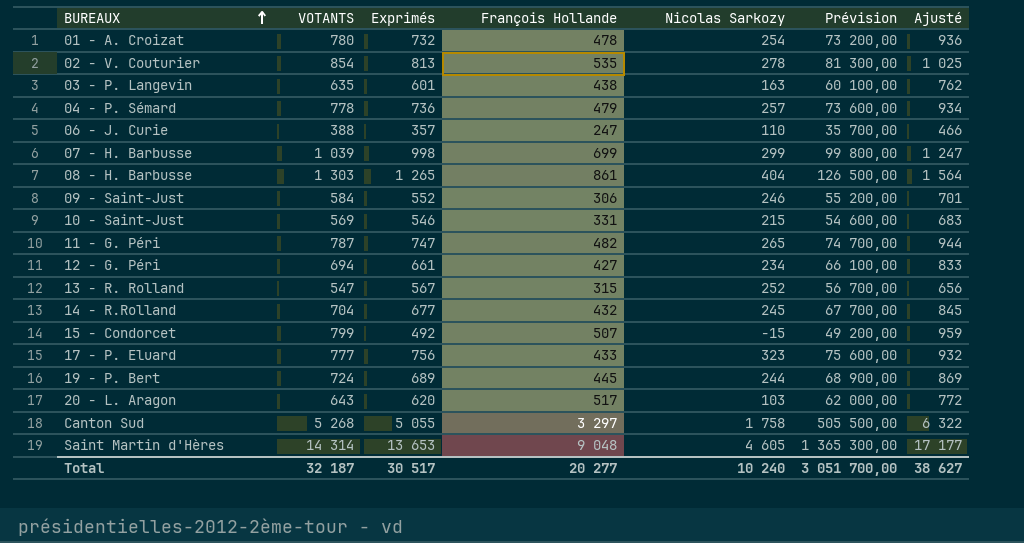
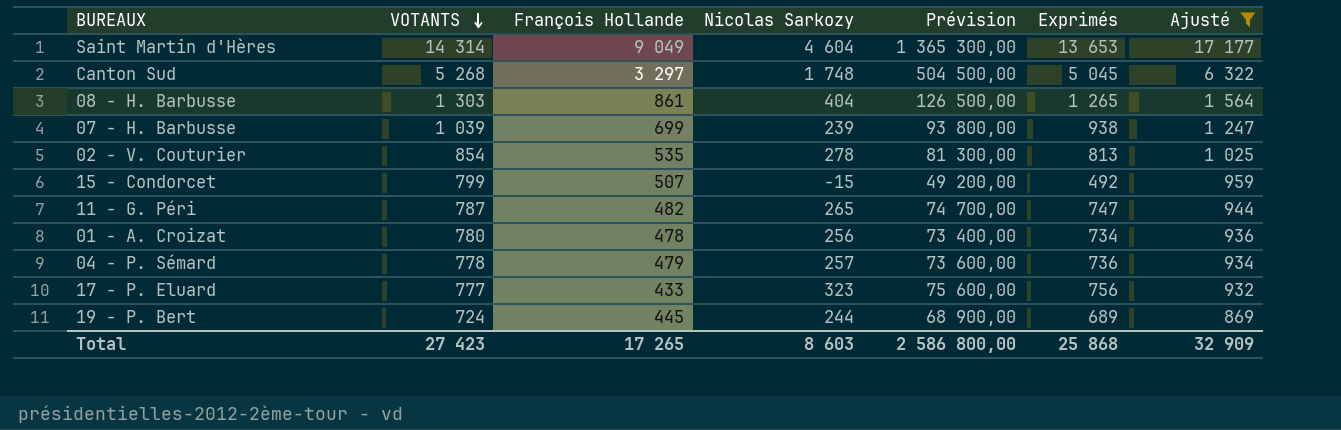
filter: none -> Ajusté >= 869
row order: BUREAUX ascending -> VOTANTS descending
column Exprimés | position: 3 -> 6
Saint Martin d'Hères | François Hollande: 9 048 -> 9 049
Saint Martin d'Hères | Nicolas Sarkozy: 4 605 -> 4 604
Canton Sud | Nicolas Sarkozy: 1 758 -> 1 748
Canton Sud | Prévision: 505 500,00 -> 504 500,00
Canton Sud | Exprimés: 5 055 -> 5 045
07 - H. Barbusse | Nicolas Sarkozy: 299 -> 239
07 - H. Barbusse | Prévision: 99 800,00 -> 93 800,00
07 - H. Barbusse | Exprimés: 998 -> 938
01 - A. Croizat | Nicolas Sarkozy: 254 -> 256
01 - A. Croizat | Prévision: 73 200,00 -> 73 400,00
01 - A. Croizat | Exprimés: 732 -> 734
Total | VOTANTS: 32 187 -> 27 423
Total | François Hollande: 20 277 -> 17 265
Total | Nicolas Sarkozy: 10 240 -> 8 603
Total | Prévision: 3 051 700,00 -> 2 586 800,00
Total | Exprimés: 30 517 -> 25 868
Total | Ajusté: 38 627 -> 32 909

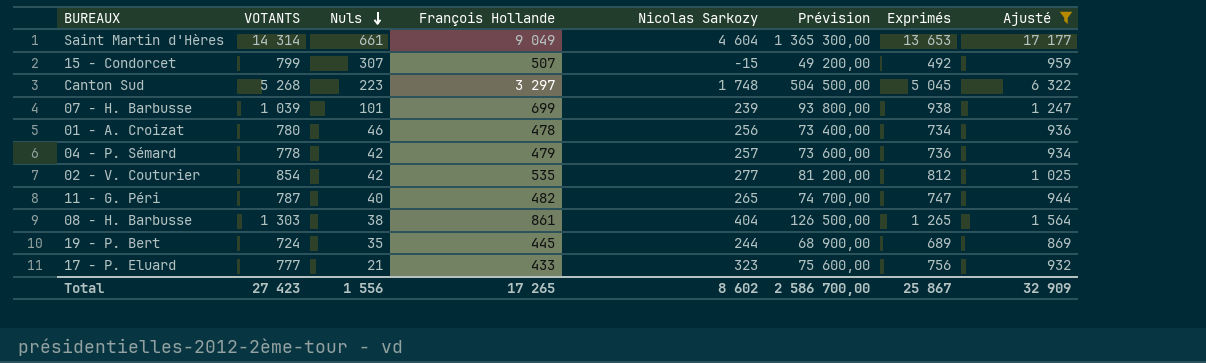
row order: VOTANTS descending -> Nuls descending
column Nuls | formula: none -> [VOTANTS] - [Exprimés]
02 - V. Couturier | Nicolas Sarkozy: 278 -> 277
02 - V. Couturier | Prévision: 81 300,00 -> 81 200,00
02 - V. Couturier | Exprimés: 813 -> 812
Total | Nicolas Sarkozy: 8 603 -> 8 602
Total | Prévision: 2 586 800,00 -> 2 586 700,00
Total | Exprimés: 25 868 -> 25 867

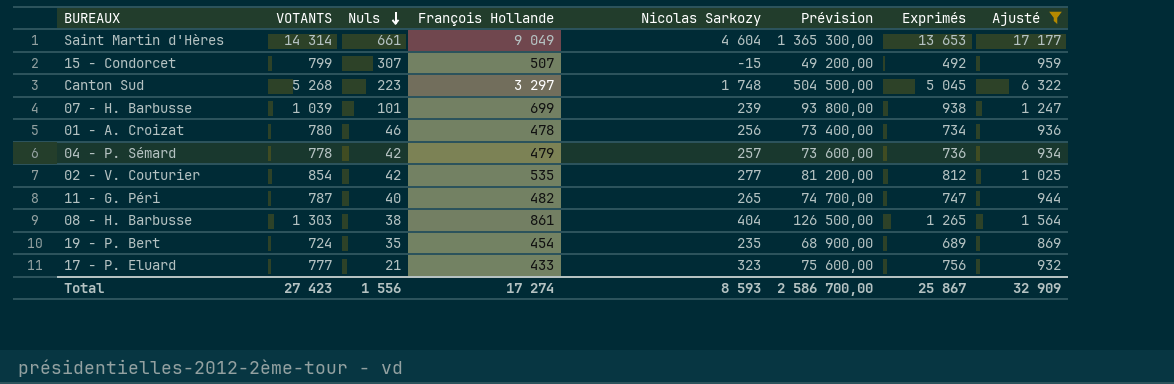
19 - P. Bert | François Hollande: 445 -> 454
19 - P. Bert | Nicolas Sarkozy: 244 -> 235
Total | François Hollande: 17 265 -> 17 274
Total | Nicolas Sarkozy: 8 602 -> 8 593

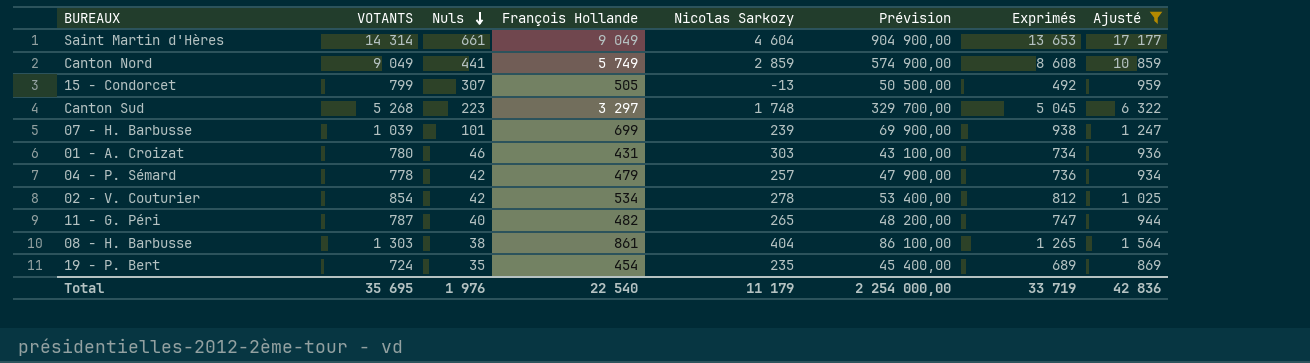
column Prévision | formula: [Exprimés] * 100 -> [François Hollande] * 100
row 17 - P. Eluard: 777 | 21 | 433 | 323 | 75 600,00 | 756 | 932 -> none
row Canton Nord: none -> 9 049 | 441 | 5 749 | 2 859 | 574 900,00 | 8 608 | 10 859
15 - Condorcet | François Hollande: 507 -> 505
15 - Condorcet | Nicolas Sarkozy: -15 -> -13
01 - A. Croizat | François Hollande: 478 -> 431
01 - A. Croizat | Nicolas Sarkozy: 256 -> 303
02 - V. Couturier | François Hollande: 535 -> 534
02 - V. Couturier | Nicolas Sarkozy: 277 -> 278
Total | VOTANTS: 27 423 -> 35 695
Total | Nuls: 1 556 -> 1 976
Total | François Hollande: 17 274 -> 22 540
Total | Nicolas Sarkozy: 8 593 -> 11 179
Total | Prévision: 2 586 700,00 -> 2 254 000,00
Total | Exprimés: 25 867 -> 33 719
Total | Ajusté: 32 909 -> 42 836

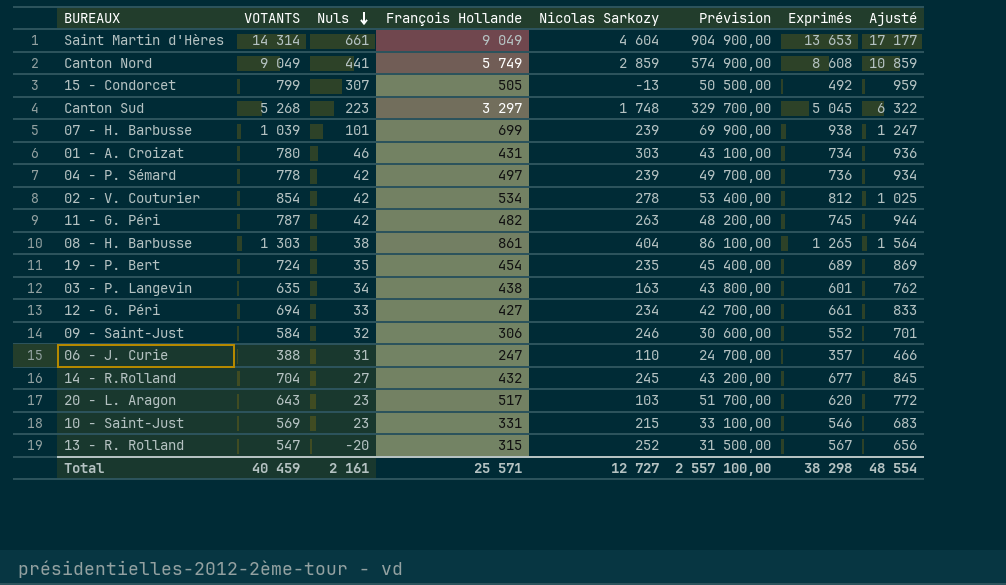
filter: Ajusté >= 869 -> none
04 - P. Sémard | François Hollande: 479 -> 497
04 - P. Sémard | Nicolas Sarkozy: 257 -> 239
04 - P. Sémard | Prévision: 47 900,00 -> 49 700,00
11 - G. Péri | Nuls: 40 -> 42
11 - G. Péri | Nicolas Sarkozy: 265 -> 263
11 - G. Péri | Exprimés: 747 -> 745
Total | VOTANTS: 35 695 -> 40 459
Total | Nuls: 1 976 -> 2 161
Total | François Hollande: 22 540 -> 25 571
Total | Nicolas Sarkozy: 11 179 -> 12 727
Total | Prévision: 2 254 000,00 -> 2 557 100,00
Total | Exprimés: 33 719 -> 38 298
Total | Ajusté: 42 836 -> 48 554

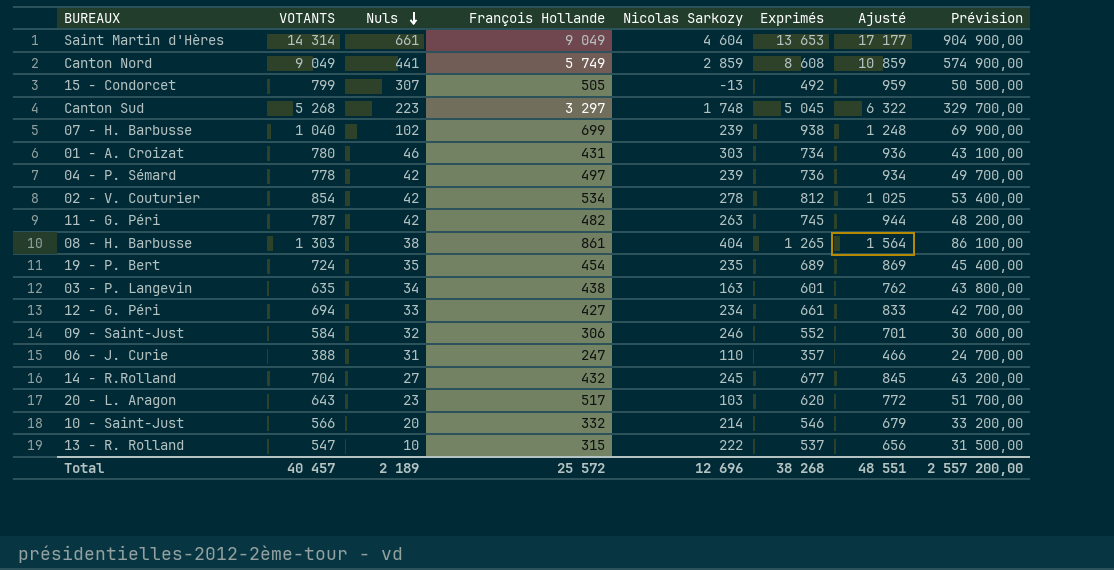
column Prévision | position: 6 -> 8
07 - H. Barbusse | VOTANTS: 1 039 -> 1 040
07 - H. Barbusse | Nuls: 101 -> 102
07 - H. Barbusse | Ajusté: 1 247 -> 1 248
10 - Saint-Just | VOTANTS: 569 -> 566
10 - Saint-Just | Nuls: 23 -> 20
10 - Saint-Just | François Hollande: 331 -> 332
10 - Saint-Just | Nicolas Sarkozy: 215 -> 214
10 - Saint-Just | Ajusté: 683 -> 679
10 - Saint-Just | Prévision: 33 100,00 -> 33 200,00
13 - R. Rolland | Nuls: -20 -> 10
13 - R. Rolland | Nicolas Sarkozy: 252 -> 222
13 - R. Rolland | Exprimés: 567 -> 537
Total | VOTANTS: 40 459 -> 40 457
Total | Nuls: 2 161 -> 2 189
Total | François Hollande: 25 571 -> 25 572
Total | Nicolas Sarkozy: 12 727 -> 12 696
Total | Exprimés: 38 298 -> 38 268
Total | Ajusté: 48 554 -> 48 551
Total | Prévision: 2 557 100,00 -> 2 557 200,00

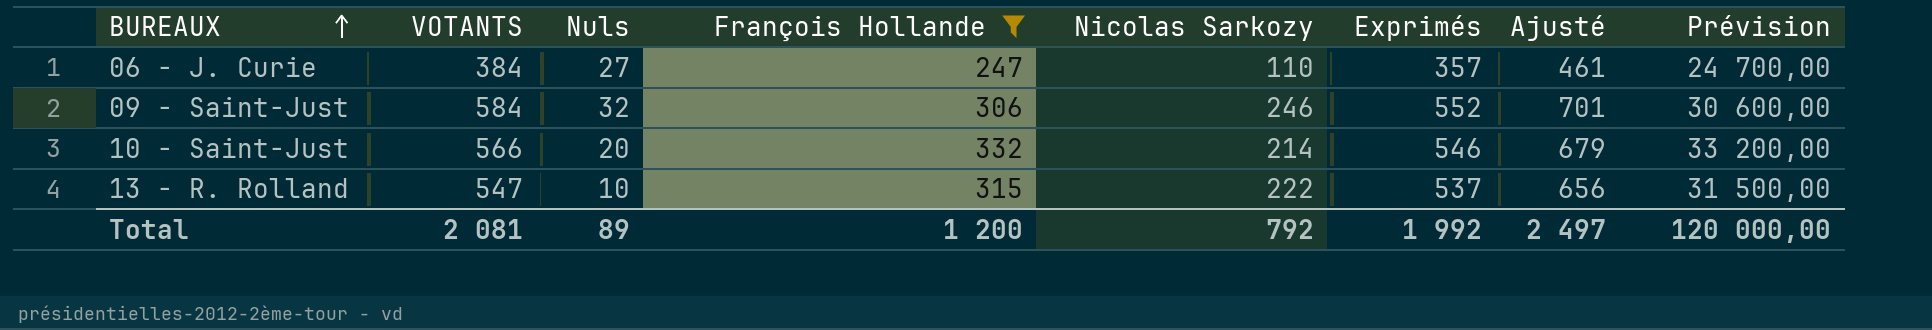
filter: none -> François Hollande <= 332
row order: Nuls descending -> BUREAUX ascending
06 - J. Curie | VOTANTS: 388 -> 384
06 - J. Curie | Nuls: 31 -> 27
06 - J. Curie | Ajusté: 466 -> 461
Total | VOTANTS: 40 457 -> 2 081
Total | Nuls: 2 189 -> 89
Total | François Hollande: 25 572 -> 1 200
Total | Nicolas Sarkozy: 12 696 -> 792
Total | Exprimés: 38 268 -> 1 992
Total | Ajusté: 48 551 -> 2 497
Total | Prévision: 2 557 200,00 -> 120 000,00

